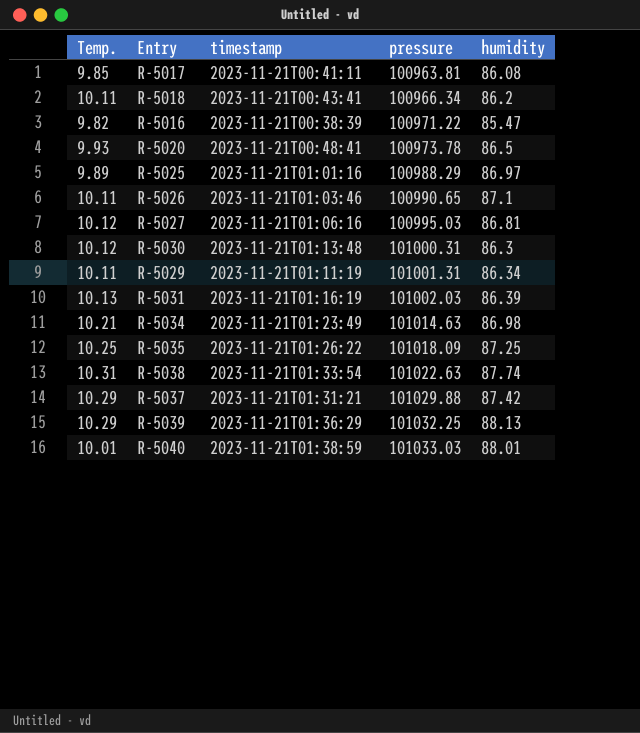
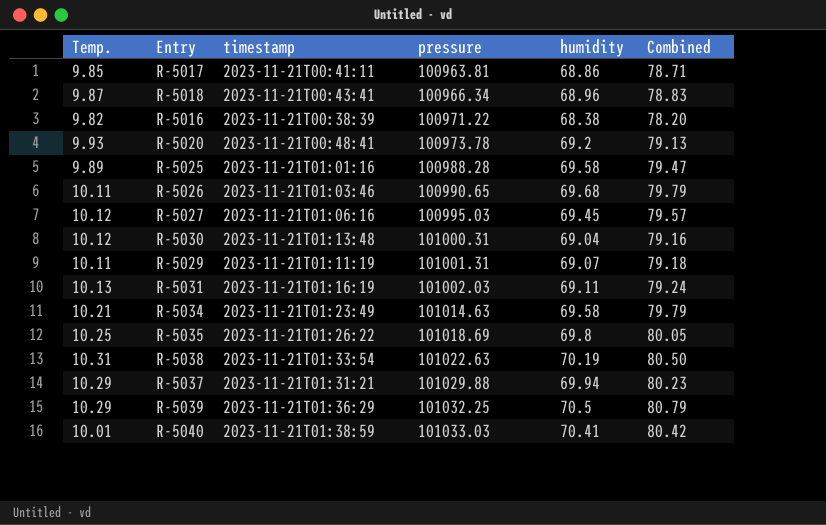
column Combined | formula: none -> [Temp.] + [humidity]
R-5017 | humidity: 86.08 -> 68.86
R-5018 | Temp.: 10.11 -> 9.87
R-5018 | humidity: 86.2 -> 68.96
R-5016 | humidity: 85.47 -> 68.38
R-5020 | humidity: 86.5 -> 69.2
R-5025 | pressure: 100988.29 -> 100988.28
R-5025 | humidity: 86.97 -> 69.58
R-5026 | humidity: 87.1 -> 69.68
R-5027 | humidity: 86.81 -> 69.45
R-5030 | humidity: 86.3 -> 69.04
R-5029 | humidity: 86.34 -> 69.07
R-5031 | humidity: 86.39 -> 69.11
R-5034 | humidity: 86.98 -> 69.58
R-5035 | pressure: 101018.09 -> 101018.69
R-5035 | humidity: 87.25 -> 69.8
R-5038 | humidity: 87.74 -> 70.19
R-5037 | humidity: 87.42 -> 69.94
R-5039 | humidity: 88.13 -> 70.5
R-5040 | humidity: 88.01 -> 70.41

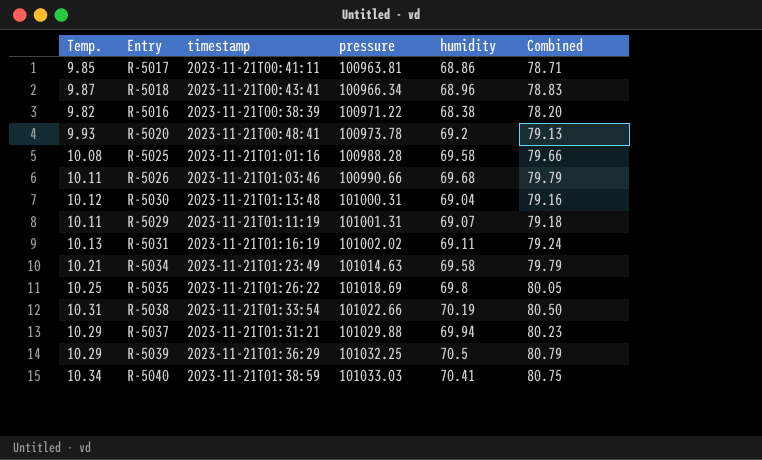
row R-5027: 10.12 | 2023-11-21T01:06:16 | 100995.03 | 69.45 | 79.57 -> none
R-5025 | Temp.: 9.89 -> 10.08
R-5025 | Combined: 79.47 -> 79.66
R-5026 | pressure: 100990.65 -> 100990.66
R-5031 | pressure: 101002.03 -> 101002.02
R-5038 | pressure: 101022.63 -> 101022.66
R-5040 | Temp.: 10.01 -> 10.34
R-5040 | Combined: 80.42 -> 80.75

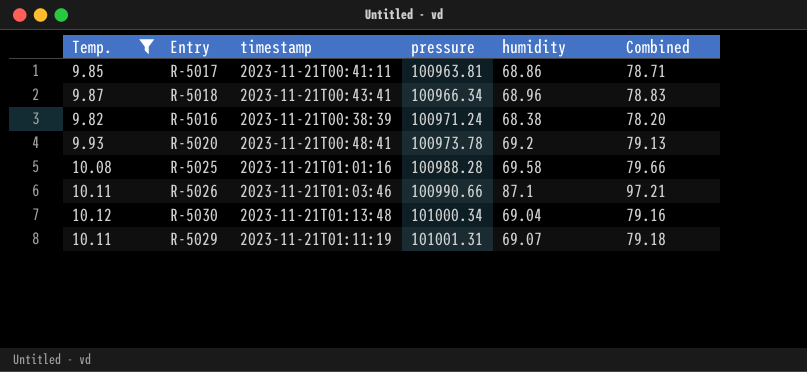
filter: none -> Temp. <= 10.12
R-5016 | pressure: 100971.22 -> 100971.24
R-5026 | humidity: 69.68 -> 87.1
R-5026 | Combined: 79.79 -> 97.21
R-5030 | pressure: 101000.31 -> 101000.34

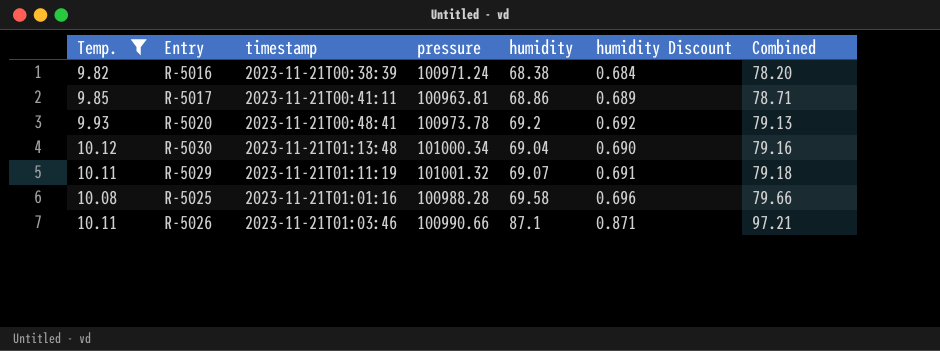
row order: pressure ascending -> Combined ascending
column humidity Discount | formula: none -> [humidity] * 0.01
row R-5018: 9.87 | 2023-11-21T00:43:41 | 100966.34 | 68.96 | 78.83 -> none
R-5029 | pressure: 101001.31 -> 101001.32

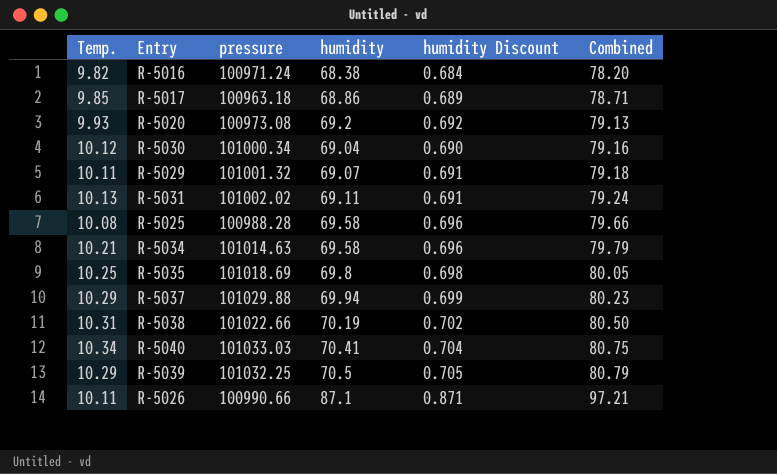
filter: Temp. <= 10.12 -> none
column timestamp | position: 3 -> none
R-5017 | pressure: 100963.81 -> 100963.18
R-5020 | pressure: 100973.78 -> 100973.08

